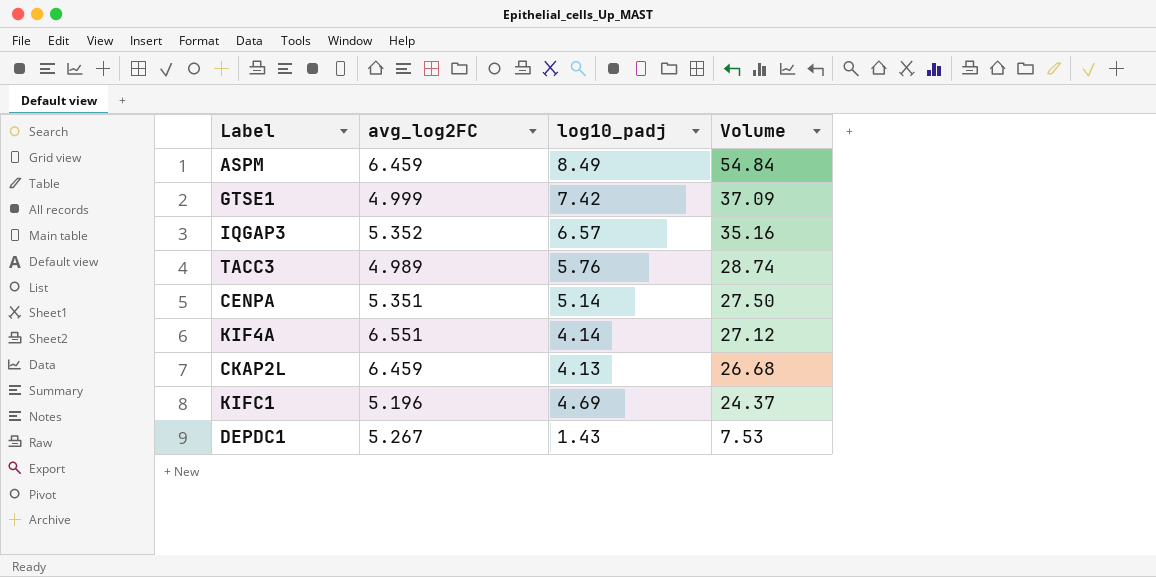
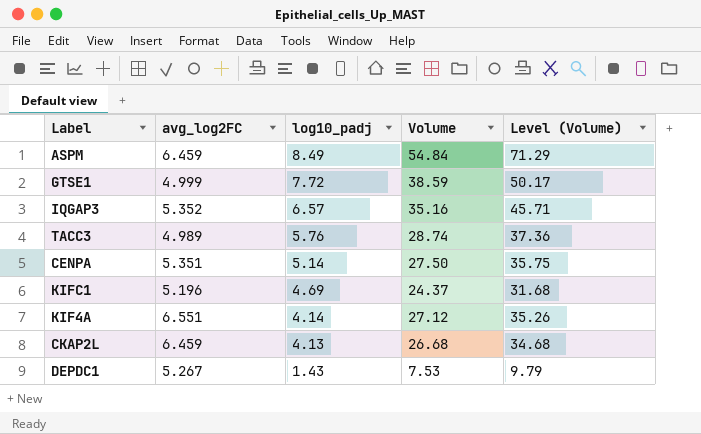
row order: Volume descending -> log10_padj descending
column Level (Volume) | formula: none -> [Volume] * 1.3
GTSE1 | log10_padj: 7.42 -> 7.72
GTSE1 | Volume: 37.09 -> 38.59

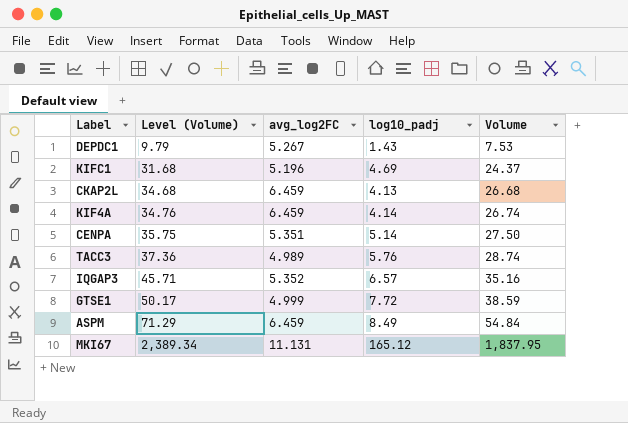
row order: log10_padj descending -> Level (Volume) ascending
column Level (Volume) | position: 5 -> 2
KIF4A | Level (Volume): 35.26 -> 34.76
KIF4A | avg_log2FC: 6.551 -> 6.459
KIF4A | Volume: 27.12 -> 26.74
row MKI67: none -> 2,389.34 | 11.131 | 165.12 | 1,837.95

